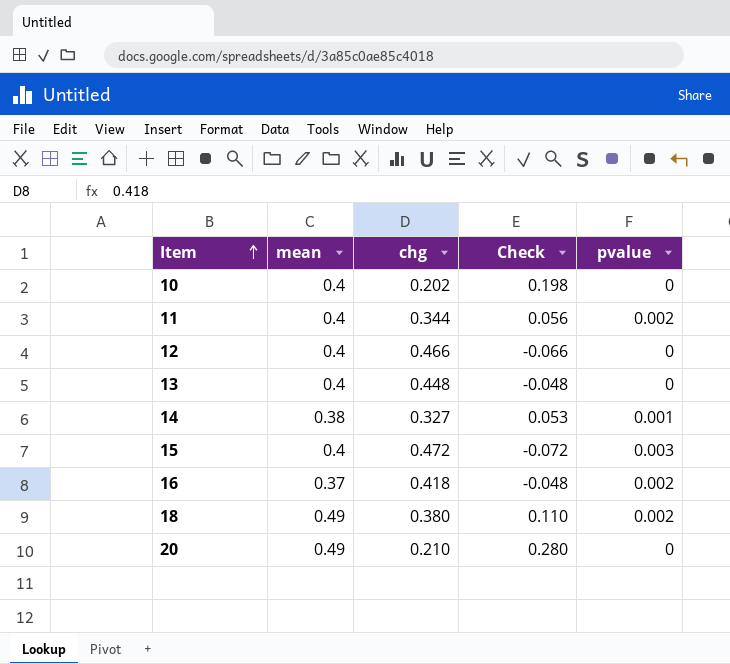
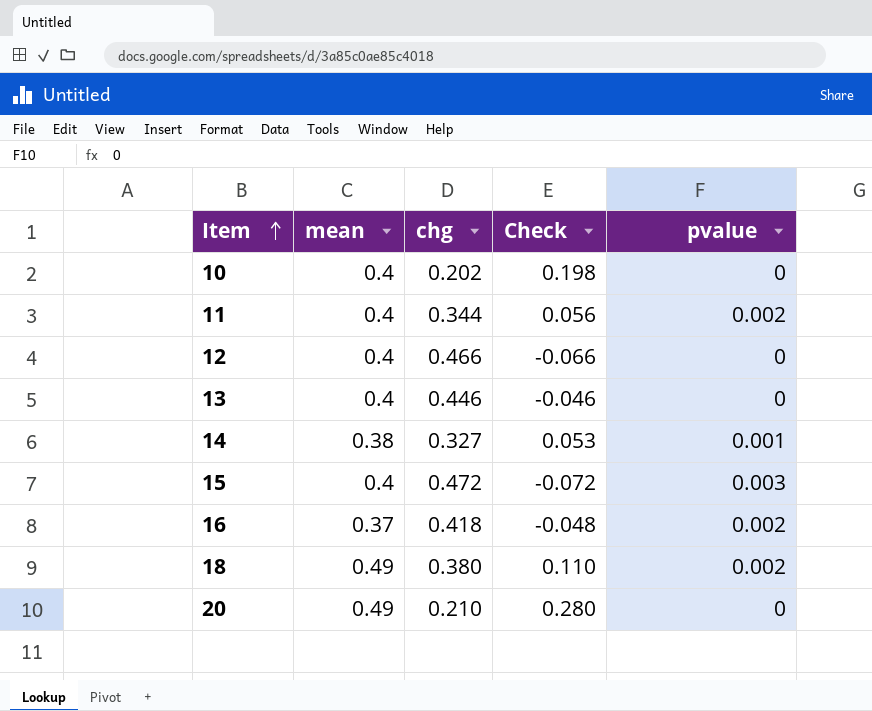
13 | chg: 0.448 -> 0.446
13 | Check: -0.048 -> -0.046

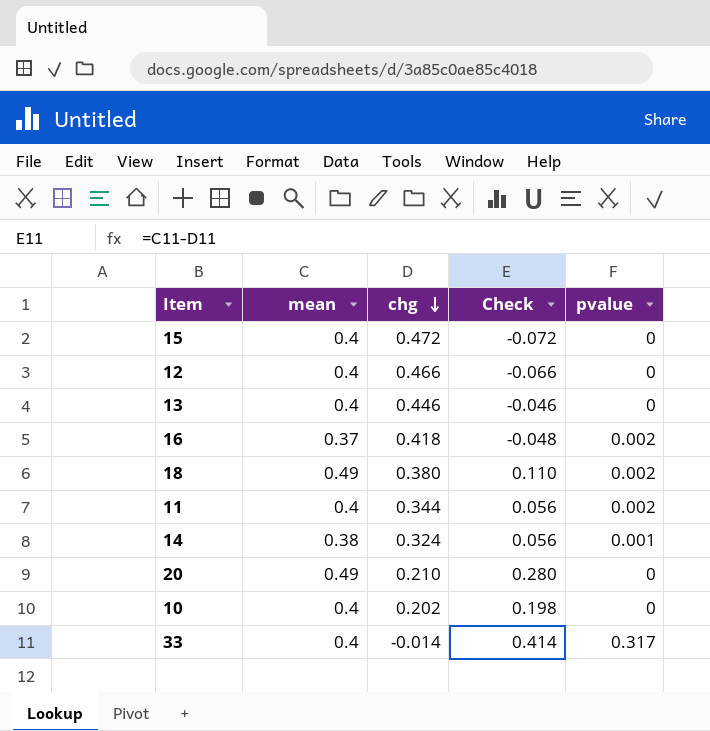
row order: Item ascending -> chg descending
15 | pvalue: 0.003 -> 0
14 | chg: 0.327 -> 0.324
14 | Check: 0.053 -> 0.056
row 33: none -> 0.4 | -0.014 | 0.414 | 0.317

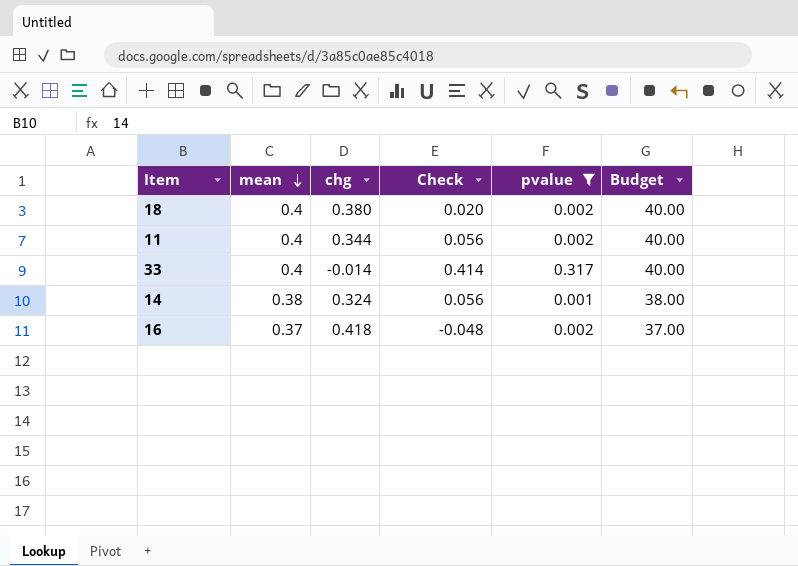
filter: none -> pvalue != 0
row order: chg descending -> mean descending
column Budget | formula: none -> [mean] * 100
18 | mean: 0.49 -> 0.4
18 | Check: 0.110 -> 0.020

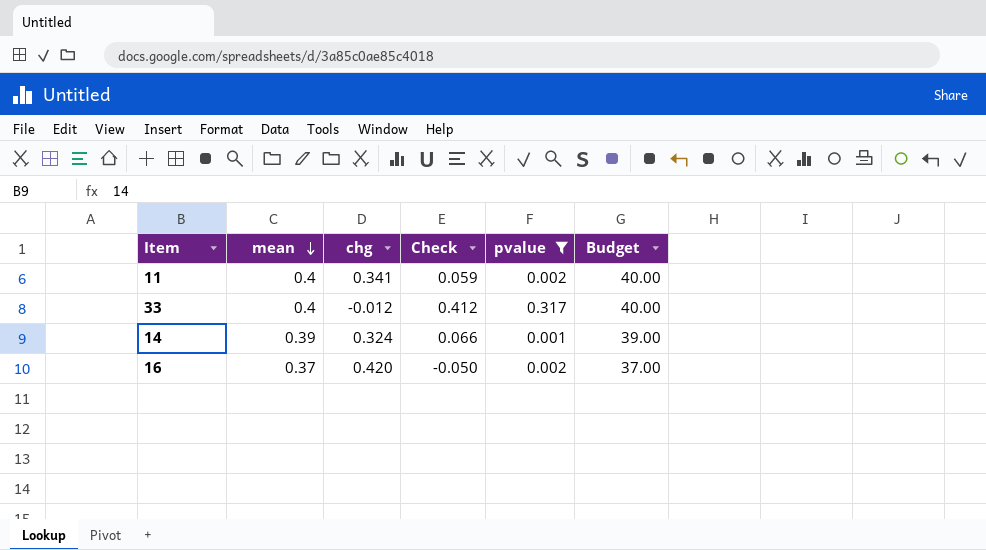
row 18: 0.4 | 0.380 | 0.020 | 0.002 | 40.00 -> none
11 | chg: 0.344 -> 0.341
11 | Check: 0.056 -> 0.059
33 | chg: -0.014 -> -0.012
33 | Check: 0.414 -> 0.412
14 | mean: 0.38 -> 0.39
14 | Check: 0.056 -> 0.066
14 | Budget: 38.00 -> 39.00
16 | chg: 0.418 -> 0.420
16 | Check: -0.048 -> -0.050

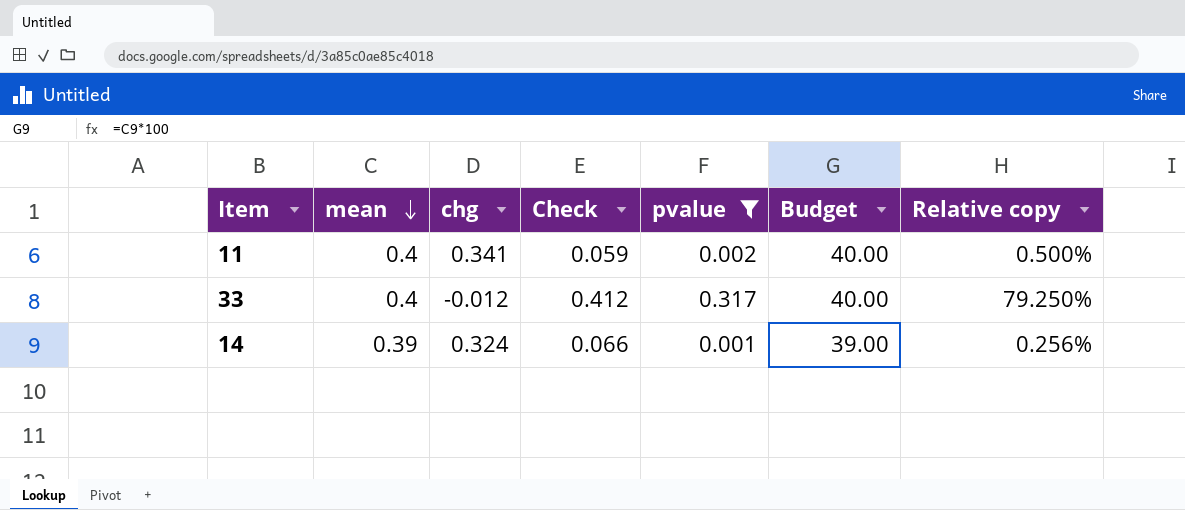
column Relative copy | formula: none -> [pvalue] / [mean]
row 16: 0.37 | 0.420 | -0.050 | 0.002 | 37.00 -> none

